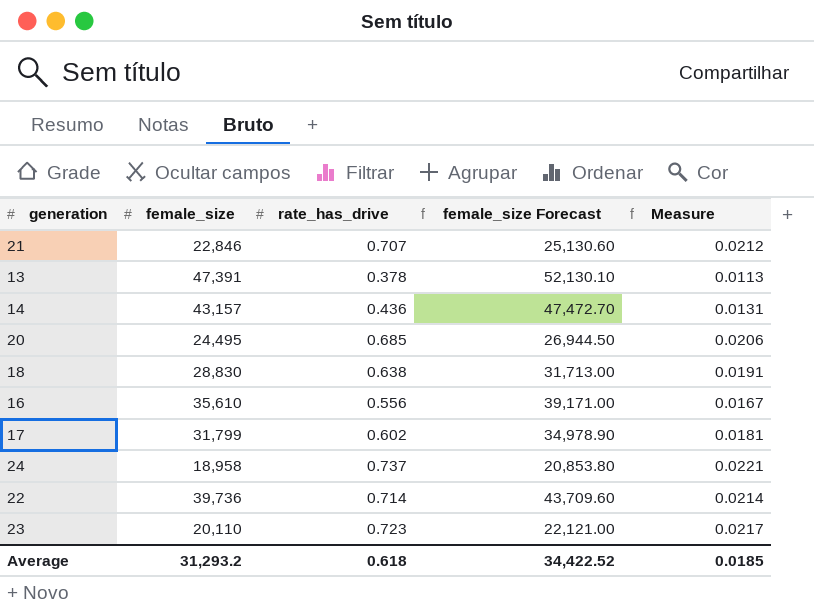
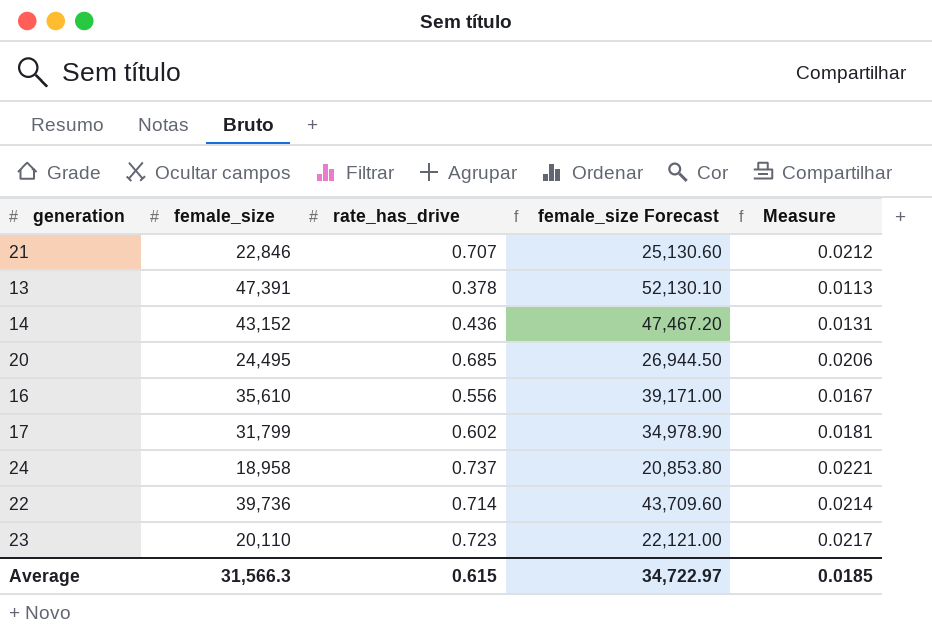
row 18: 28,830 | 0.638 | 31,713.00 | 0.0191 -> none
14 | female_size: 43,157 -> 43,152
14 | female_size Forecast: 47,472.70 -> 47,467.20
Average | female_size: 31,293.2 -> 31,566.3
Average | rate_has_drive: 0.618 -> 0.615
Average | female_size Forecast: 34,422.52 -> 34,722.97

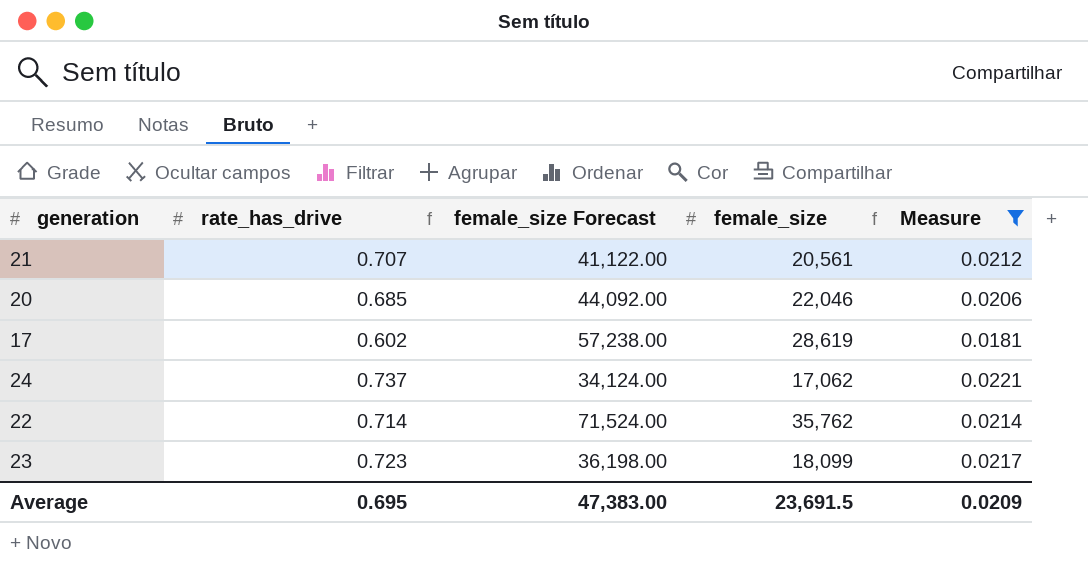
filter: none -> Measure >= 0.0181
column female_size Forecast | formula: [female_size] * 1.1 -> [female_size] * 2
column female_size | position: 2 -> 4
21 | female_size: 22,846 -> 20,561
20 | female_size: 24,495 -> 22,046
17 | female_size: 31,799 -> 28,619
24 | female_size: 18,958 -> 17,062
22 | female_size: 39,736 -> 35,762
23 | female_size: 20,110 -> 18,099
Average | rate_has_drive: 0.615 -> 0.695
Average | female_size Forecast: 34,722.97 -> 47,383.00
Average | female_size: 31,566.3 -> 23,691.5
Average | Measure: 0.0185 -> 0.0209

